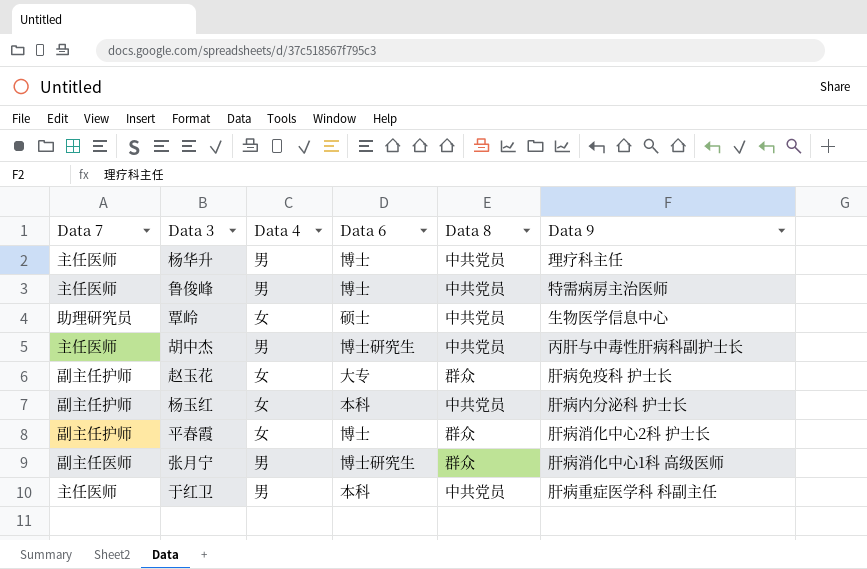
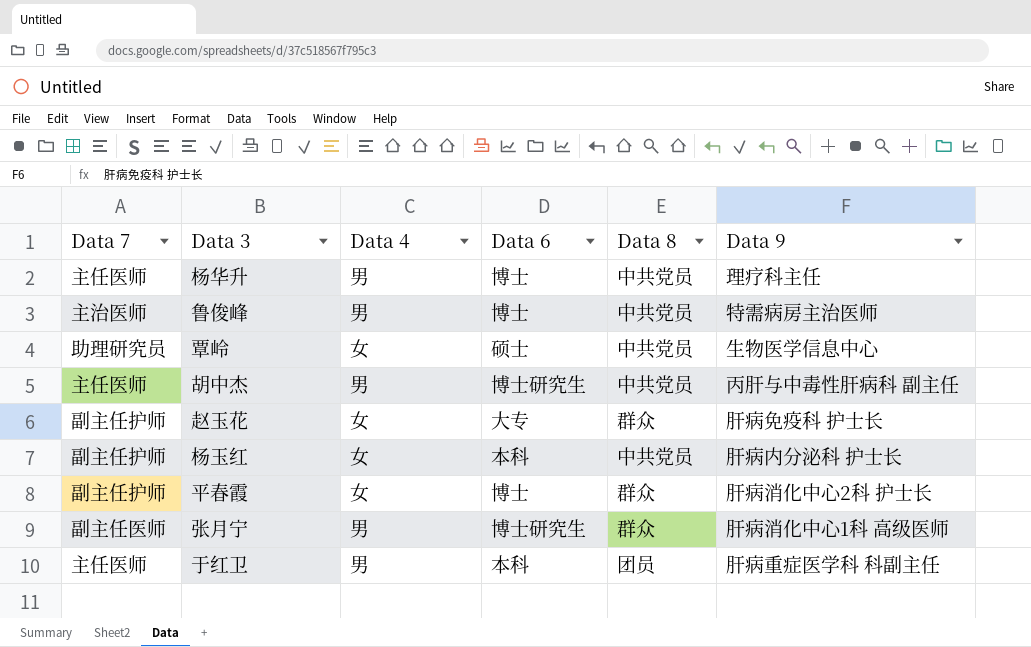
鲁俊峰 | Data 7: 主任医师 -> 主治医师
胡中杰 | Data 9: 丙肝与中毒性肝病科副护士长 -> 丙肝与中毒性肝病科 副主任
于红卫 | Data 8: 中共党员 -> 团员

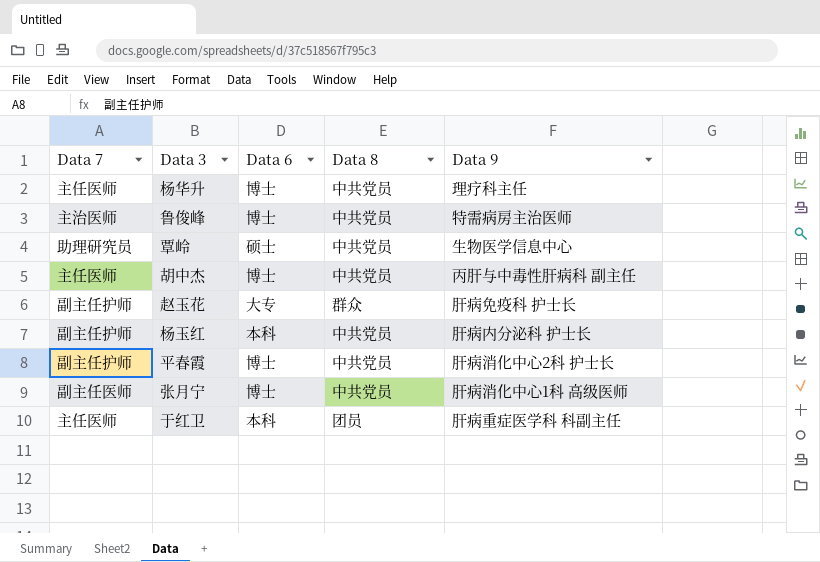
column Data 4 | position: 3 -> none
胡中杰 | Data 6: 博士研究生 -> 博士
平春霞 | Data 8: 群众 -> 中共党员
张月宁 | Data 6: 博士研究生 -> 博士
张月宁 | Data 8: 群众 -> 中共党员

